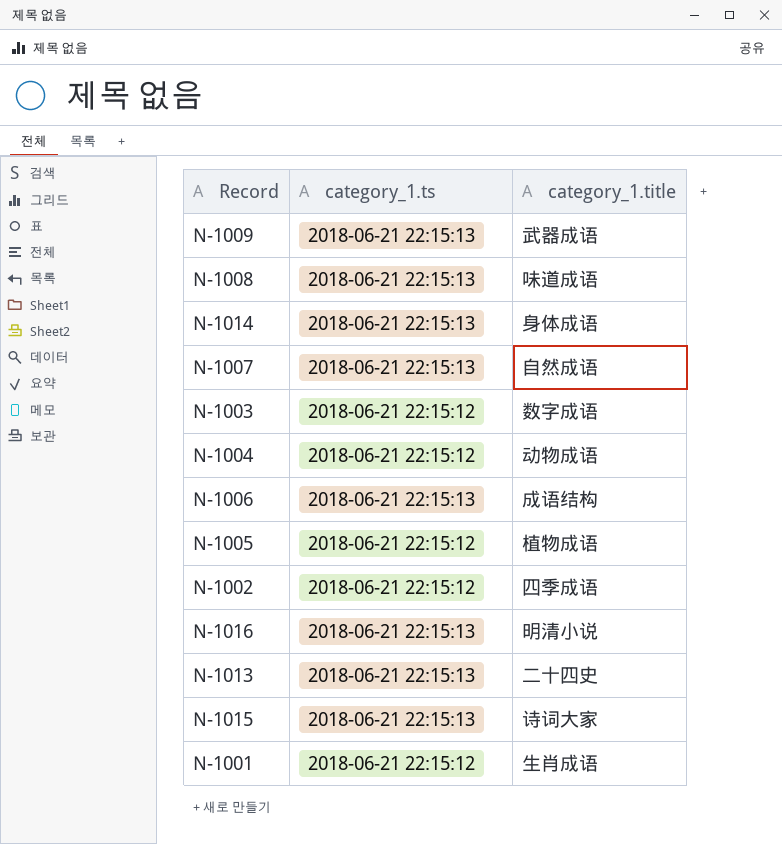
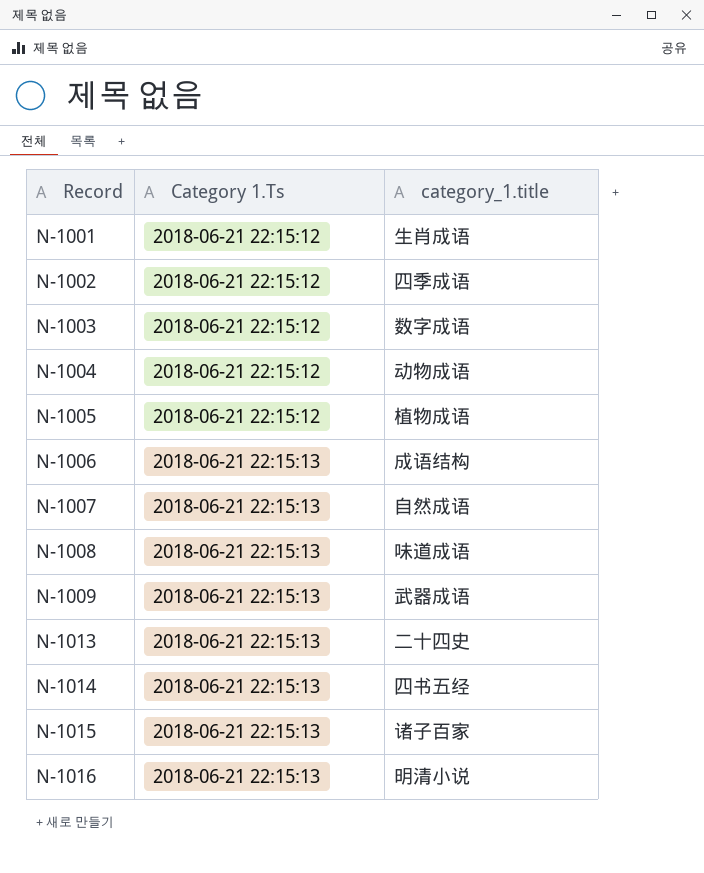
row order: none -> Record ascending
column name: category_1.ts -> Category 1.Ts
N-1014 | category_1.title: 身体成语 -> 四书五经
N-1015 | category_1.title: 诗词大家 -> 诸子百家

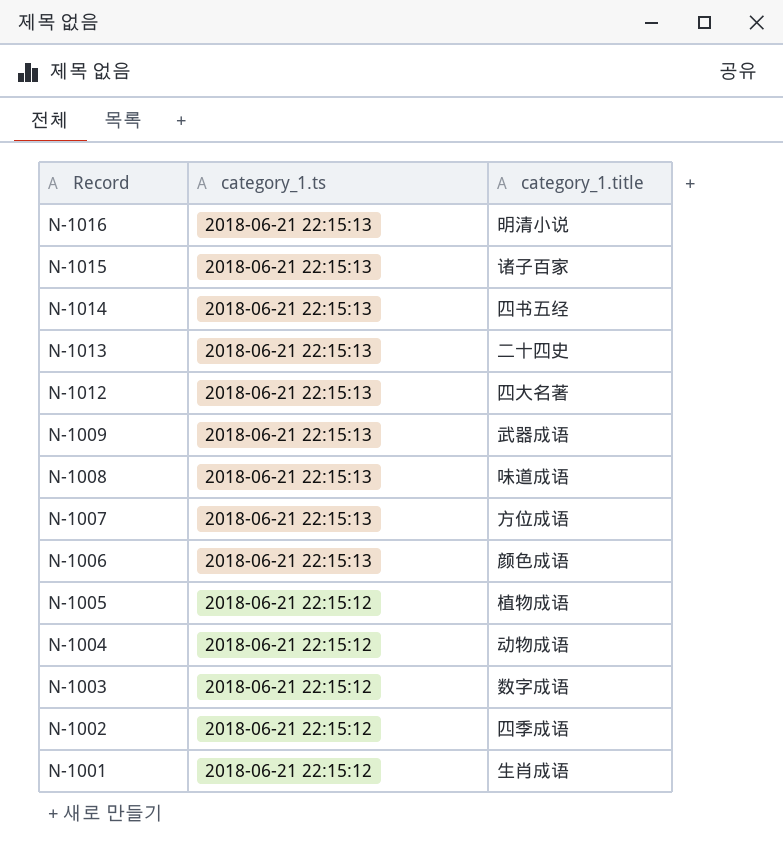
row order: Record ascending -> Record descending
column name: Category 1.Ts -> category_1.ts
row N-1012: none -> 2018-06-21 22:15:13 | 四大名著
N-1007 | category_1.title: 自然成语 -> 方位成语
N-1006 | category_1.title: 成语结构 -> 颜色成语

